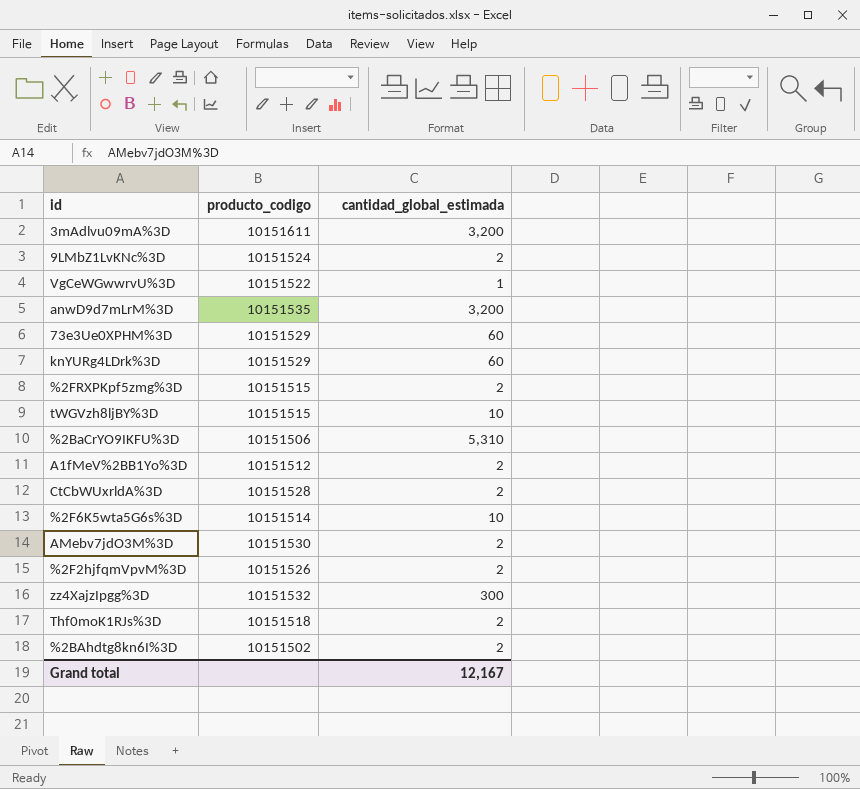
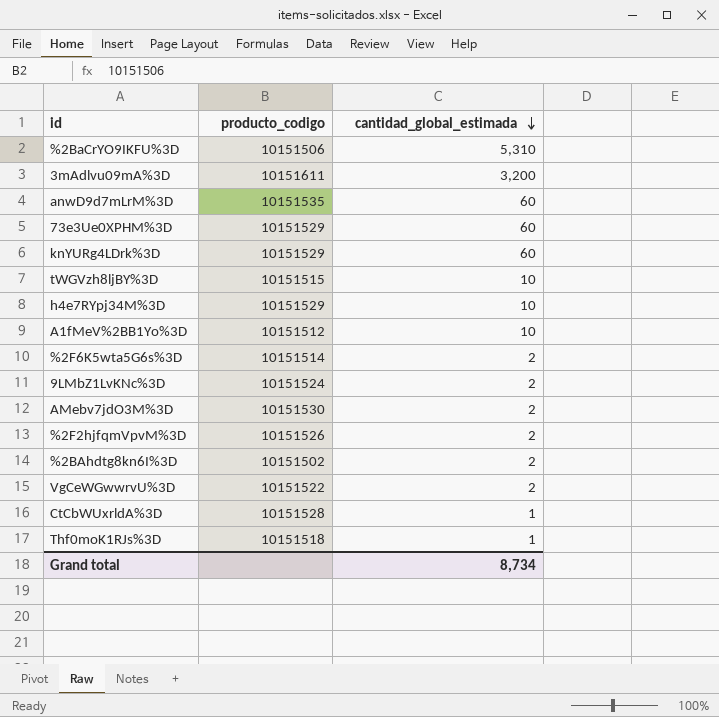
row order: none -> cantidad_global_estimada descending
row %2FRXPKpf5zmg%3D: 10151515 | 2 -> none
row zz4XajzIpgg%3D: 10151532 | 300 -> none
anwD9d7mLrM%3D | cantidad_global_estimada: 3,200 -> 60
row h4e7RYpj34M%3D: none -> 10151529 | 10
A1fMeV%2BB1Yo%3D | cantidad_global_estimada: 2 -> 10
%2F6K5wta5G6s%3D | cantidad_global_estimada: 10 -> 2
VgCeWGwwrvU%3D | cantidad_global_estimada: 1 -> 2
CtCbWUxrldA%3D | cantidad_global_estimada: 2 -> 1
Thf0moK1RJs%3D | cantidad_global_estimada: 2 -> 1
Grand total | cantidad_global_estimada: 12,167 -> 8,734

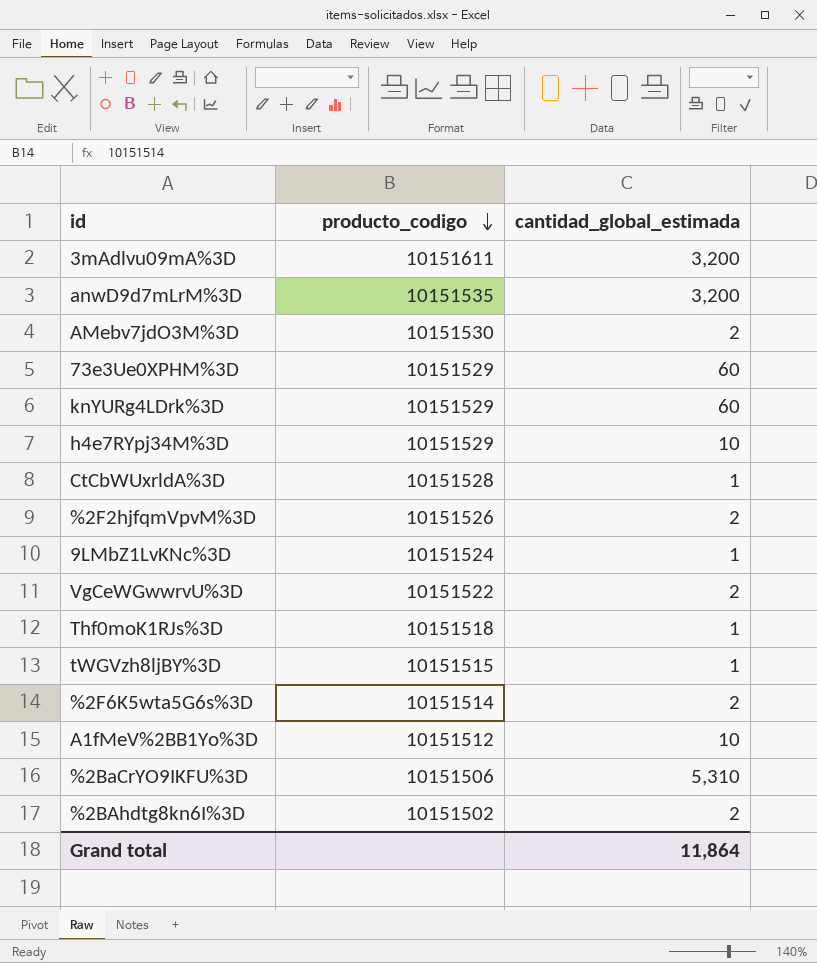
row order: cantidad_global_estimada descending -> producto_codigo descending
anwD9d7mLrM%3D | cantidad_global_estimada: 60 -> 3,200
9LMbZ1LvKNc%3D | cantidad_global_estimada: 2 -> 1
tWGVzh8ljBY%3D | cantidad_global_estimada: 10 -> 1
Grand total | cantidad_global_estimada: 8,734 -> 11,864

